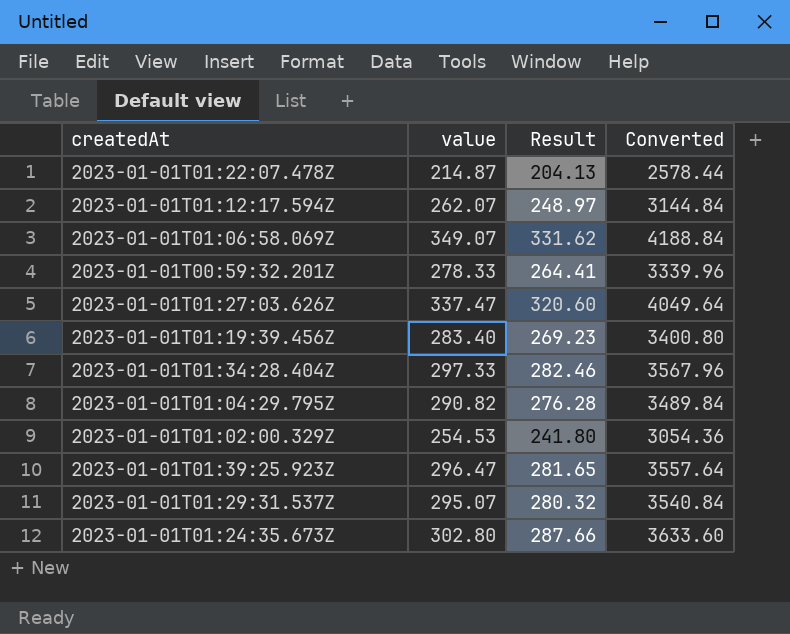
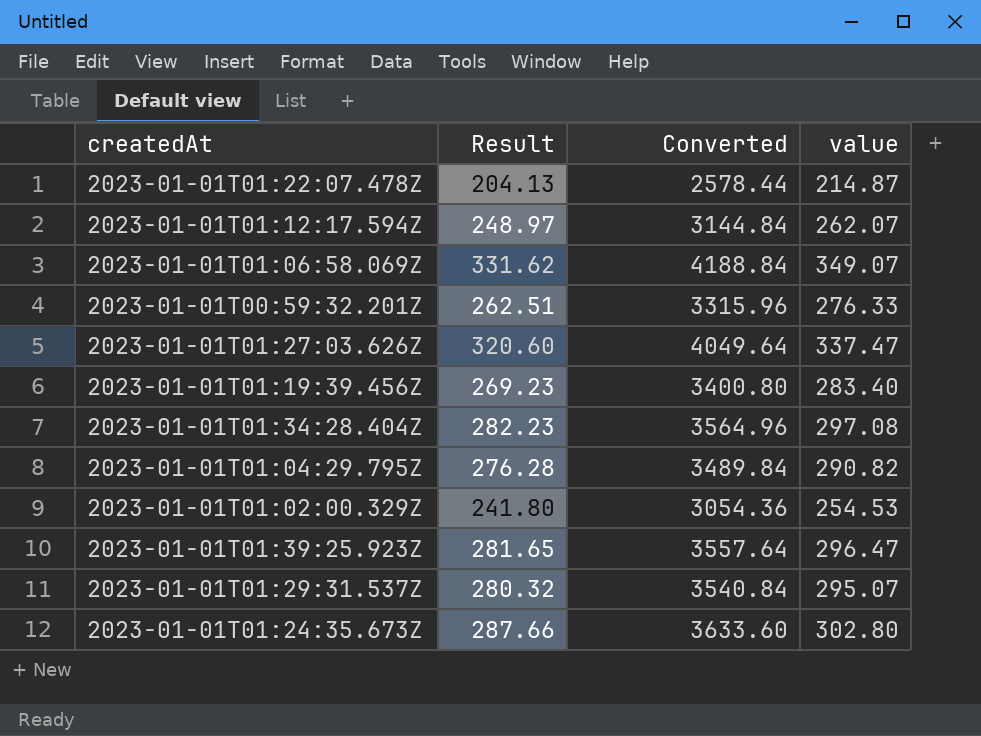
column value | position: 2 -> 4
2023-01-01T00:59:32.201Z | Result: 264.41 -> 262.51
2023-01-01T00:59:32.201Z | Converted: 3339.96 -> 3315.96
2023-01-01T00:59:32.201Z | value: 278.33 -> 276.33
2023-01-01T01:34:28.404Z | Result: 282.46 -> 282.23
2023-01-01T01:34:28.404Z | Converted: 3567.96 -> 3564.96
2023-01-01T01:34:28.404Z | value: 297.33 -> 297.08

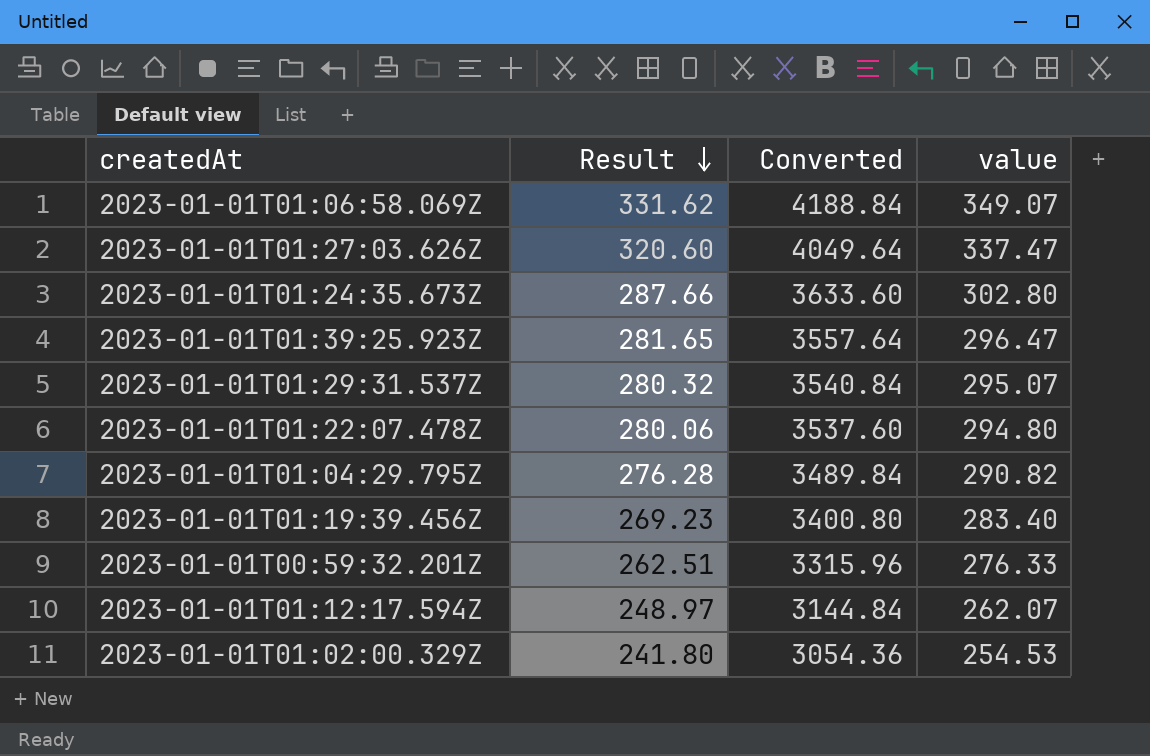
row order: none -> Result descending
row 2023-01-01T01:34:28.404Z: 282.23 | 3564.96 | 297.08 -> none
2023-01-01T01:22:07.478Z | Result: 204.13 -> 280.06
2023-01-01T01:22:07.478Z | Converted: 2578.44 -> 3537.60
2023-01-01T01:22:07.478Z | value: 214.87 -> 294.80

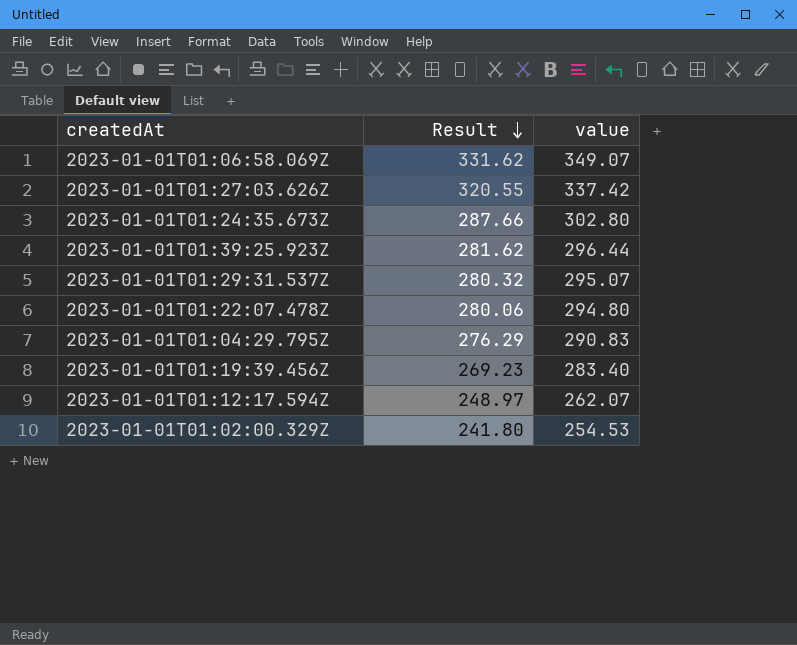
column Converted | formula: [value] * 12 -> none
row 2023-01-01T00:59:32.201Z: 262.51 | 3315.96 | 276.33 -> none
2023-01-01T01:27:03.626Z | Result: 320.60 -> 320.55
2023-01-01T01:27:03.626Z | value: 337.47 -> 337.42
2023-01-01T01:39:25.923Z | Result: 281.65 -> 281.62
2023-01-01T01:39:25.923Z | value: 296.47 -> 296.44
2023-01-01T01:04:29.795Z | Result: 276.28 -> 276.29
2023-01-01T01:04:29.795Z | value: 290.82 -> 290.83

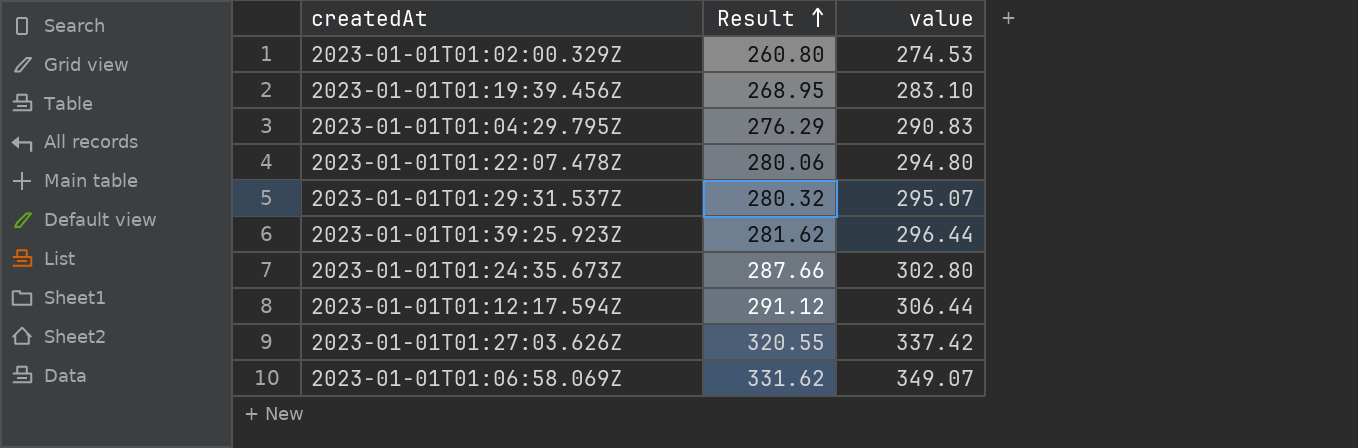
row order: Result descending -> Result ascending
2023-01-01T01:02:00.329Z | Result: 241.80 -> 260.80
2023-01-01T01:02:00.329Z | value: 254.53 -> 274.53
2023-01-01T01:19:39.456Z | Result: 269.23 -> 268.95
2023-01-01T01:19:39.456Z | value: 283.40 -> 283.10
2023-01-01T01:12:17.594Z | Result: 248.97 -> 291.12
2023-01-01T01:12:17.594Z | value: 262.07 -> 306.44

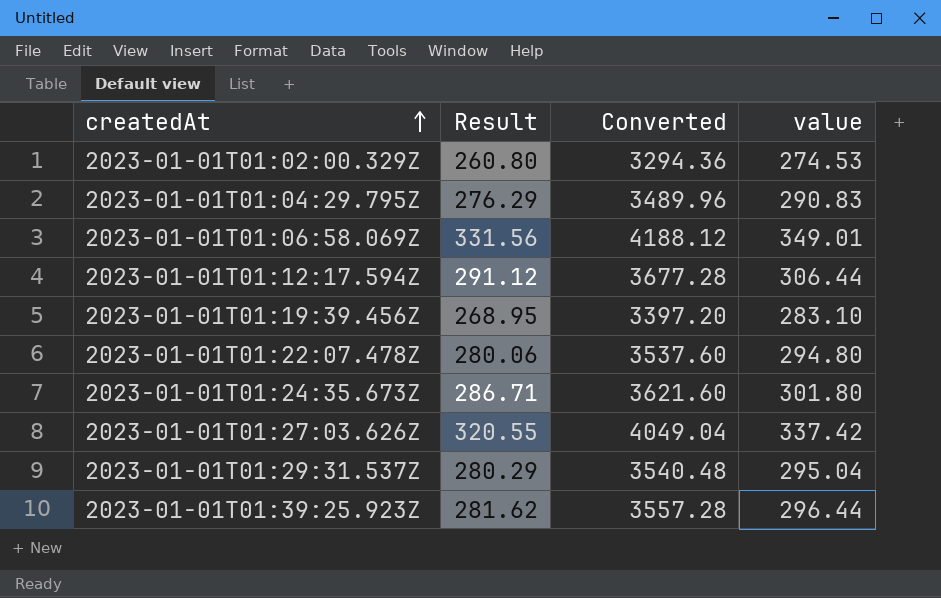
row order: Result ascending -> createdAt ascending
column Converted | formula: none -> [value] * 12
2023-01-01T01:06:58.069Z | Result: 331.62 -> 331.56
2023-01-01T01:06:58.069Z | value: 349.07 -> 349.01
2023-01-01T01:24:35.673Z | Result: 287.66 -> 286.71
2023-01-01T01:24:35.673Z | value: 302.80 -> 301.80
2023-01-01T01:29:31.537Z | Result: 280.32 -> 280.29
2023-01-01T01:29:31.537Z | value: 295.07 -> 295.04

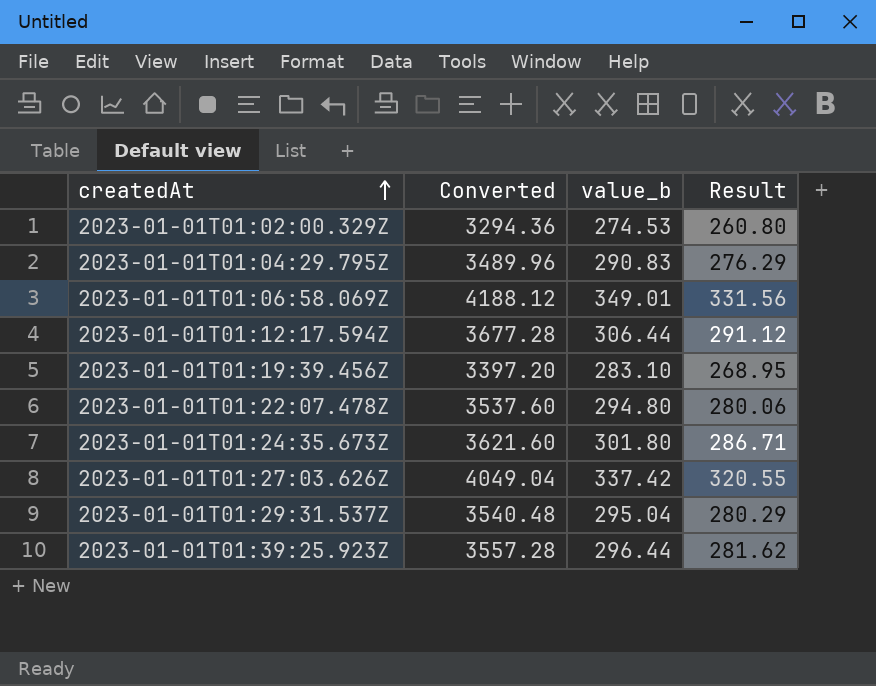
column name: value -> value_b
column Result | position: 2 -> 4

